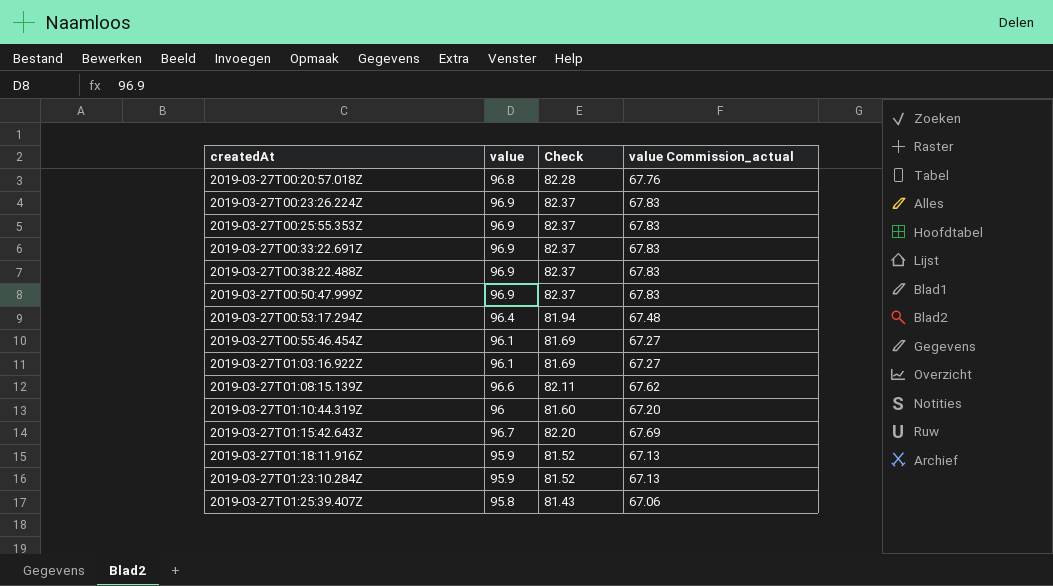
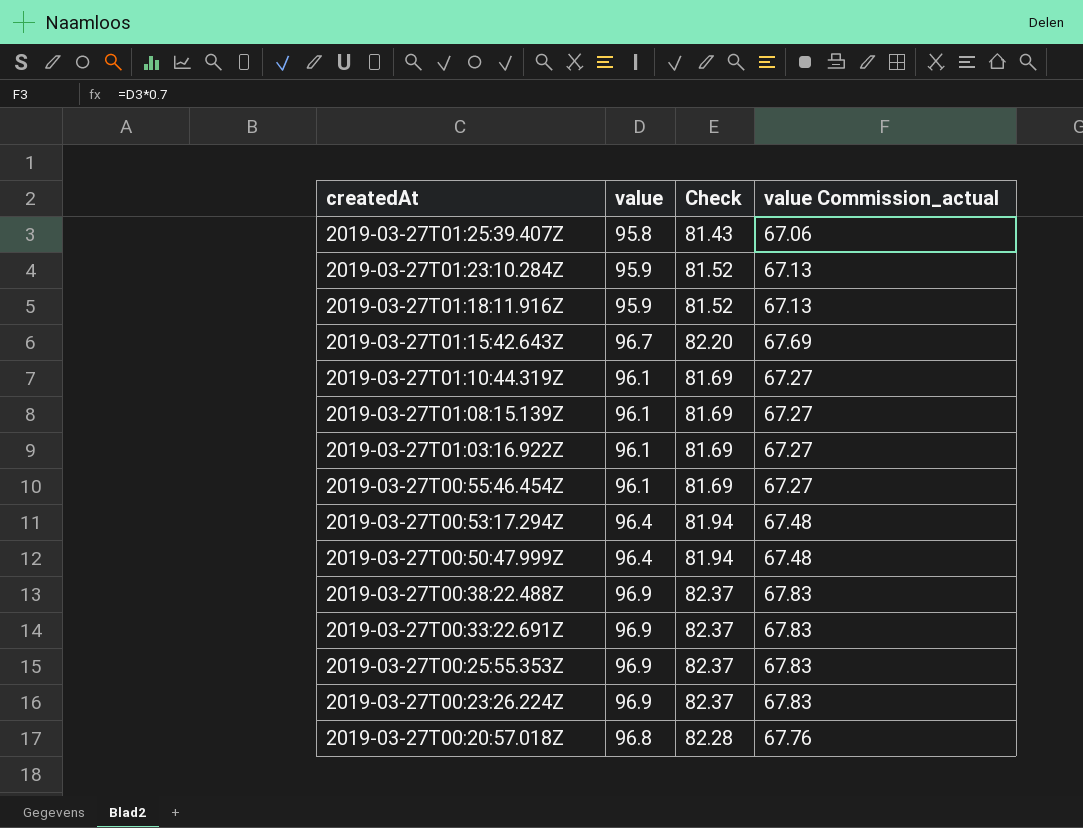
row order: createdAt ascending -> createdAt descending
2019-03-27T01:10:44.319Z | value: 96 -> 96.1
2019-03-27T01:10:44.319Z | Check: 81.60 -> 81.69
2019-03-27T01:10:44.319Z | value Commission_actual: 67.20 -> 67.27
2019-03-27T01:08:15.139Z | value: 96.6 -> 96.1
2019-03-27T01:08:15.139Z | Check: 82.11 -> 81.69
2019-03-27T01:08:15.139Z | value Commission_actual: 67.62 -> 67.27
2019-03-27T00:50:47.999Z | value: 96.9 -> 96.4
2019-03-27T00:50:47.999Z | Check: 82.37 -> 81.94
2019-03-27T00:50:47.999Z | value Commission_actual: 67.83 -> 67.48

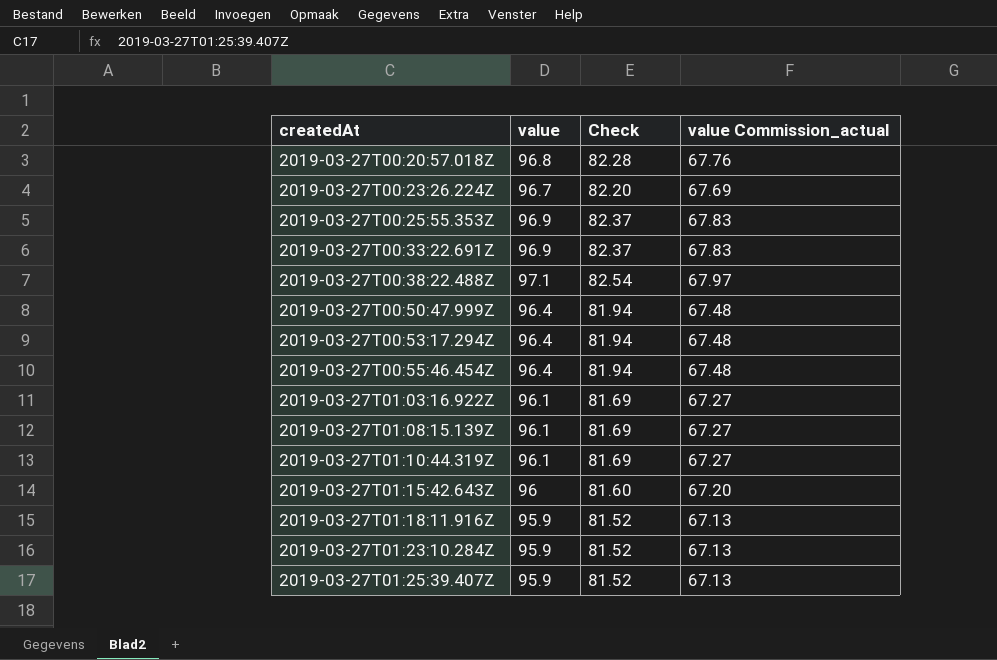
row order: createdAt descending -> createdAt ascending
2019-03-27T00:23:26.224Z | value: 96.9 -> 96.7
2019-03-27T00:23:26.224Z | Check: 82.37 -> 82.20
2019-03-27T00:23:26.224Z | value Commission_actual: 67.83 -> 67.69
2019-03-27T00:38:22.488Z | value: 96.9 -> 97.1
2019-03-27T00:38:22.488Z | Check: 82.37 -> 82.54
2019-03-27T00:38:22.488Z | value Commission_actual: 67.83 -> 67.97
2019-03-27T00:55:46.454Z | value: 96.1 -> 96.4
2019-03-27T00:55:46.454Z | Check: 81.69 -> 81.94
2019-03-27T00:55:46.454Z | value Commission_actual: 67.27 -> 67.48
2019-03-27T01:15:42.643Z | value: 96.7 -> 96
2019-03-27T01:15:42.643Z | Check: 82.20 -> 81.60
2019-03-27T01:15:42.643Z | value Commission_actual: 67.69 -> 67.20
2019-03-27T01:25:39.407Z | value: 95.8 -> 95.9
2019-03-27T01:25:39.407Z | Check: 81.43 -> 81.52
2019-03-27T01:25:39.407Z | value Commission_actual: 67.06 -> 67.13

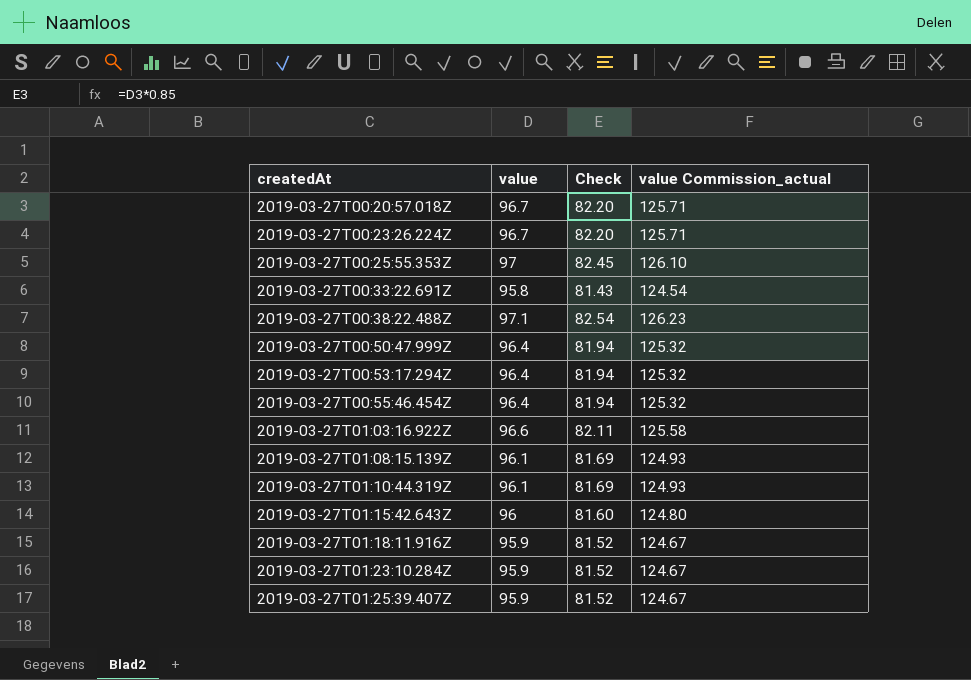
column value Commission_actual | formula: [value] * 0.7 -> [value] * 1.3
2019-03-27T00:20:57.018Z | value: 96.8 -> 96.7
2019-03-27T00:20:57.018Z | Check: 82.28 -> 82.20
2019-03-27T00:25:55.353Z | value: 96.9 -> 97
2019-03-27T00:25:55.353Z | Check: 82.37 -> 82.45
2019-03-27T00:33:22.691Z | value: 96.9 -> 95.8
2019-03-27T00:33:22.691Z | Check: 82.37 -> 81.43
2019-03-27T01:03:16.922Z | value: 96.1 -> 96.6
2019-03-27T01:03:16.922Z | Check: 81.69 -> 82.11

